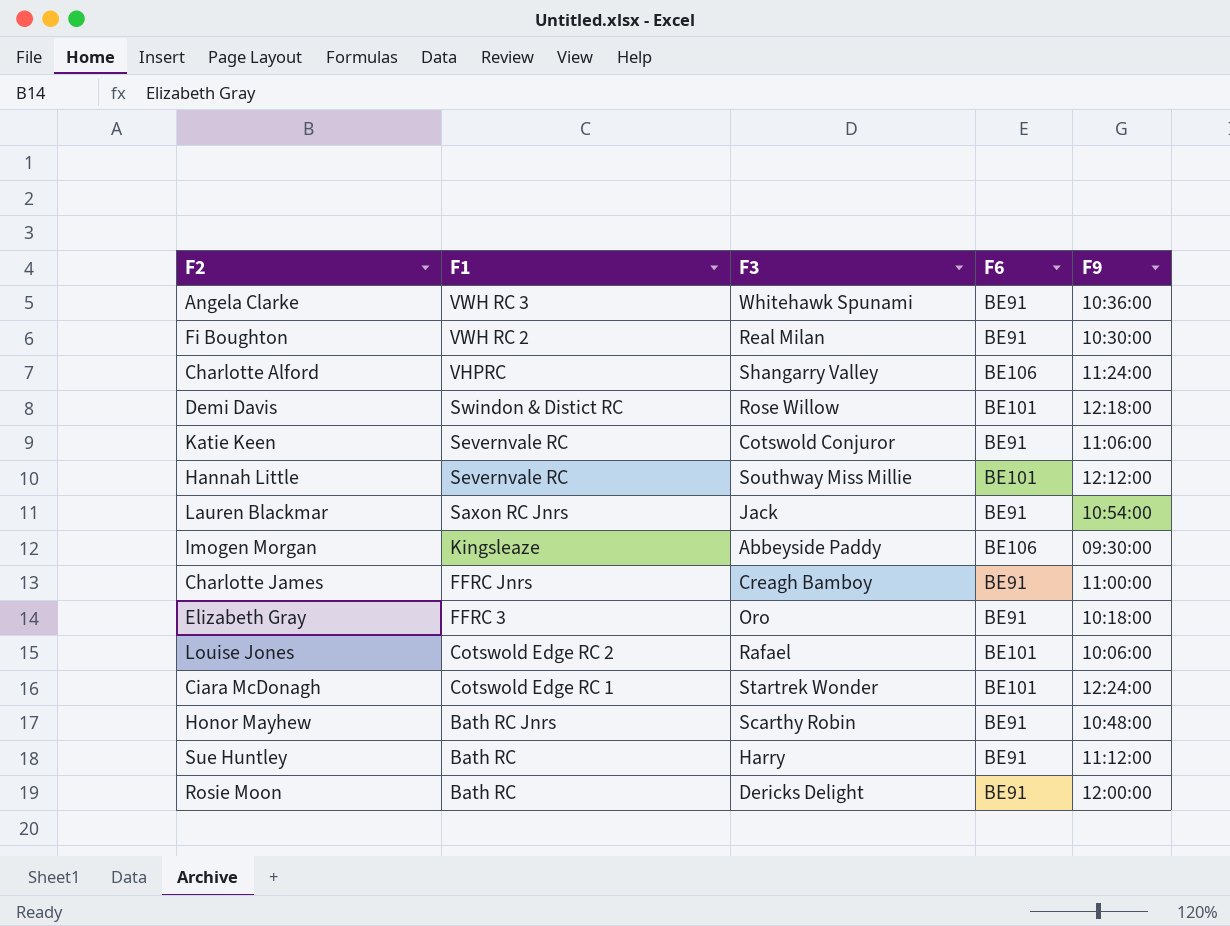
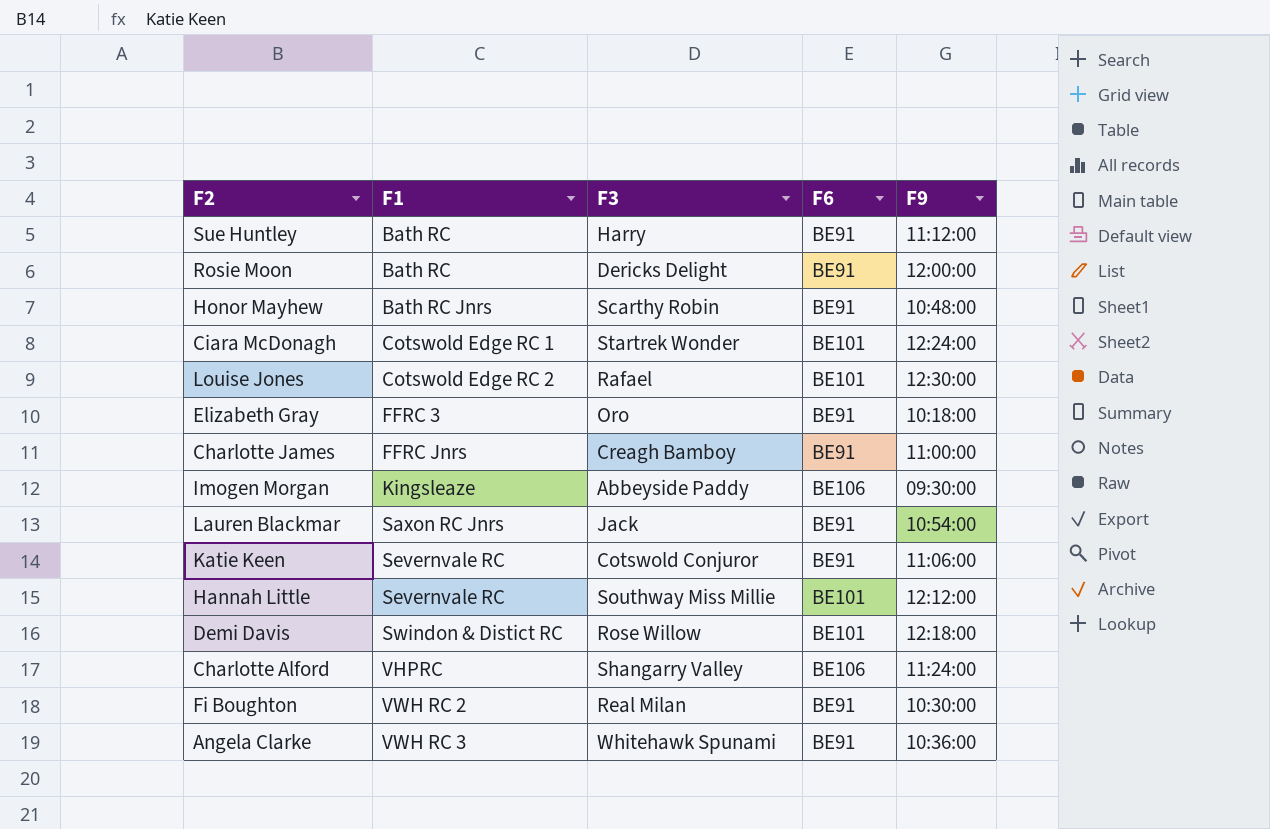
row order: F1 descending -> F1 ascending
Louise Jones | F9: 10:06:00 -> 12:30:00

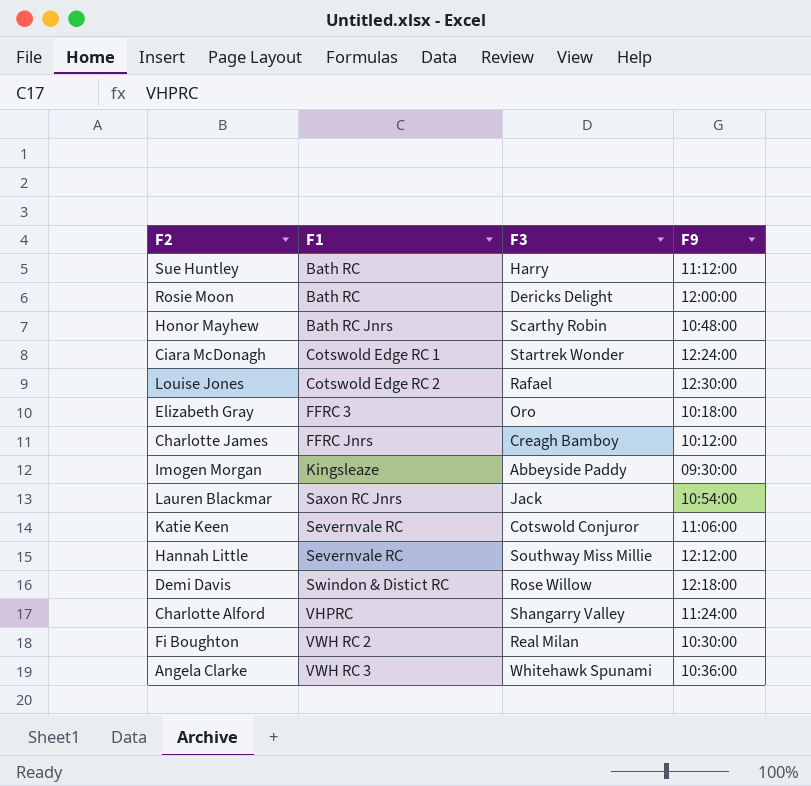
column F6 | position: 4 -> none
Charlotte James | F9: 11:00:00 -> 10:12:00

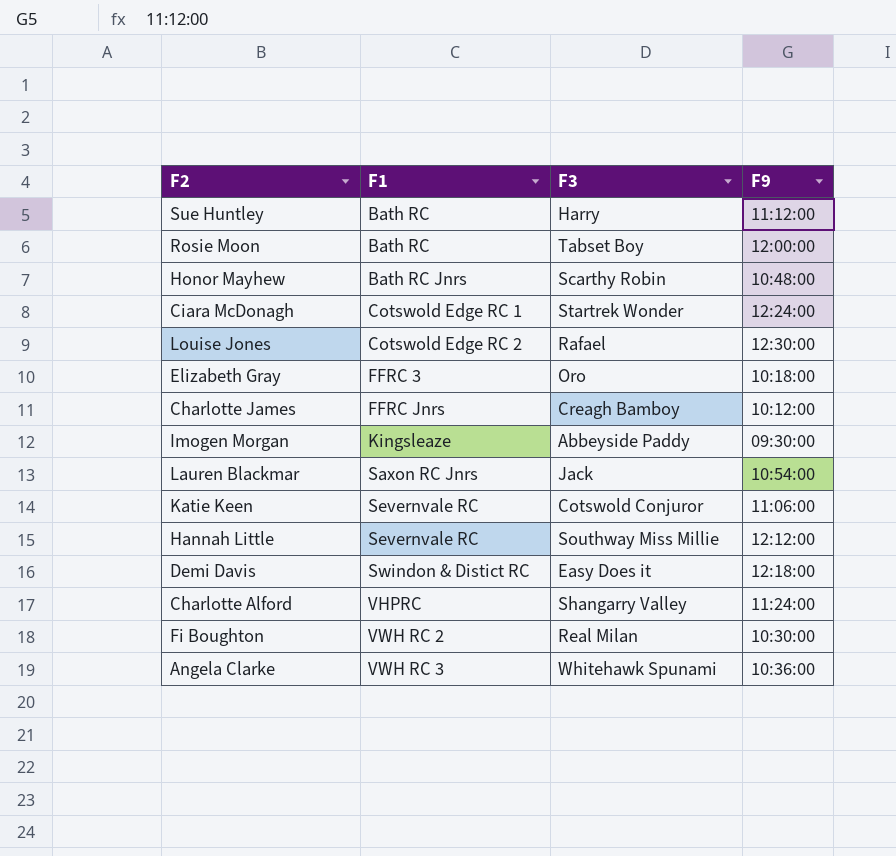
Rosie Moon | F3: Dericks Delight -> Tabset Boy
Demi Davis | F3: Rose Willow -> Easy Does it

